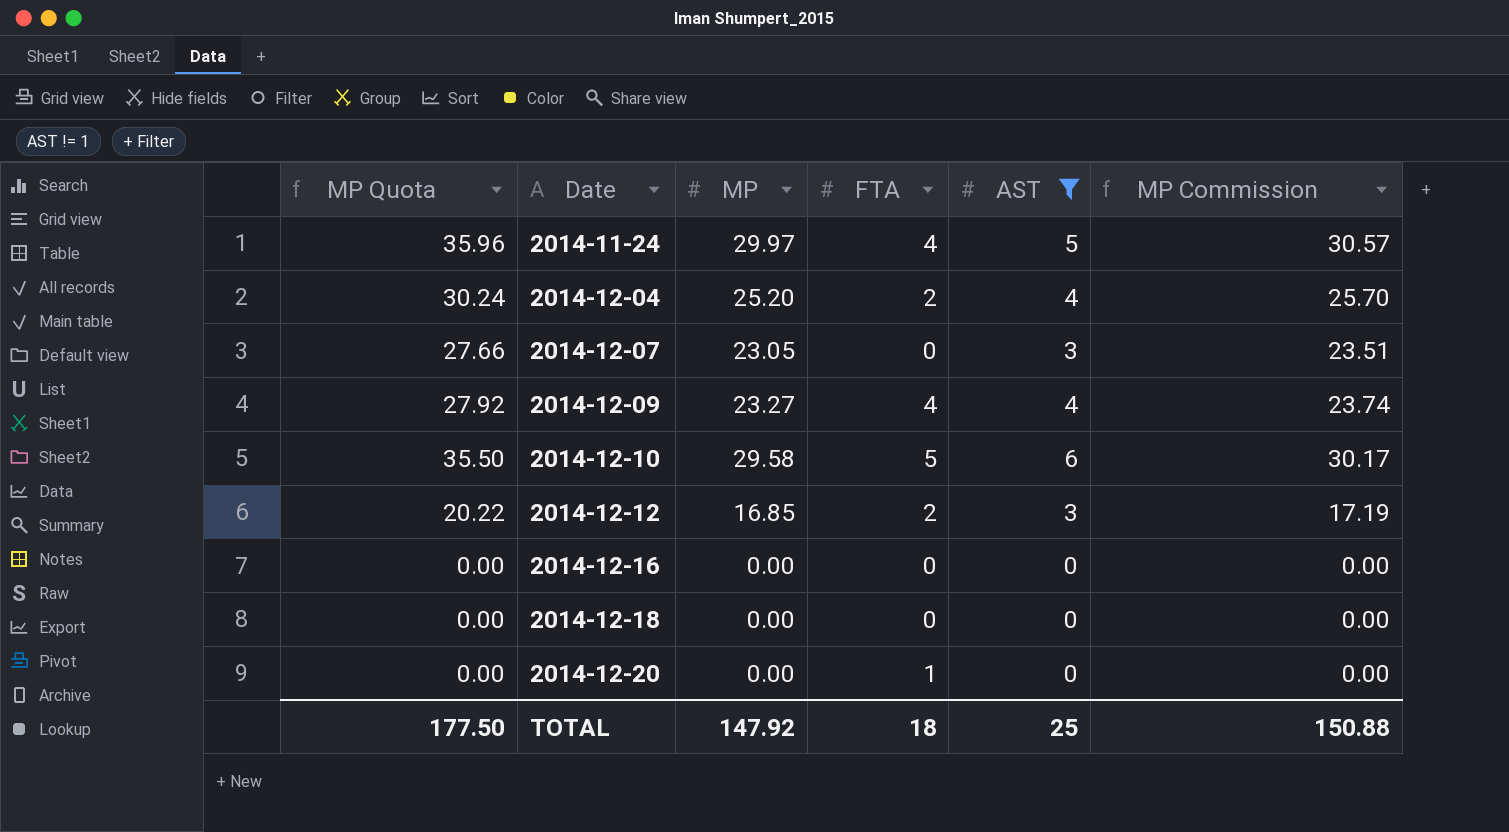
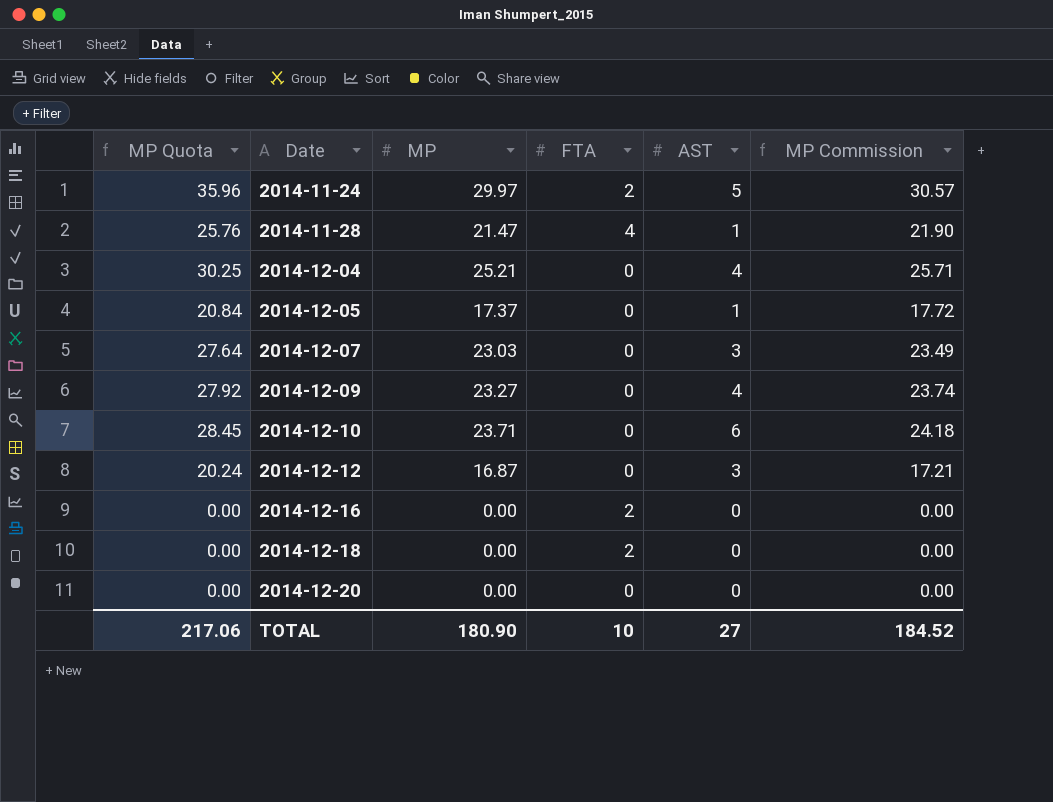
filter: AST != 1 -> none
2014-11-24 | FTA: 4 -> 2
2014-12-04 | MP Quota: 30.24 -> 30.25
2014-12-04 | MP: 25.20 -> 25.21
2014-12-04 | FTA: 2 -> 0
2014-12-04 | MP Commission: 25.70 -> 25.71
2014-12-07 | MP Quota: 27.66 -> 27.64
2014-12-07 | MP: 23.05 -> 23.03
2014-12-07 | MP Commission: 23.51 -> 23.49
2014-12-09 | FTA: 4 -> 0
2014-12-10 | MP Quota: 35.50 -> 28.45
2014-12-10 | MP: 29.58 -> 23.71
2014-12-10 | FTA: 5 -> 0
2014-12-10 | MP Commission: 30.17 -> 24.18
2014-12-12 | MP Quota: 20.22 -> 20.24
2014-12-12 | MP: 16.85 -> 16.87
2014-12-12 | FTA: 2 -> 0
2014-12-12 | MP Commission: 17.19 -> 17.21
2014-12-16 | FTA: 0 -> 2
2014-12-18 | FTA: 0 -> 2
2014-12-20 | FTA: 1 -> 0
TOTAL | MP Quota: 177.50 -> 217.06
TOTAL | MP: 147.92 -> 180.90
TOTAL | FTA: 18 -> 10
TOTAL | AST: 25 -> 27
TOTAL | MP Commission: 150.88 -> 184.52

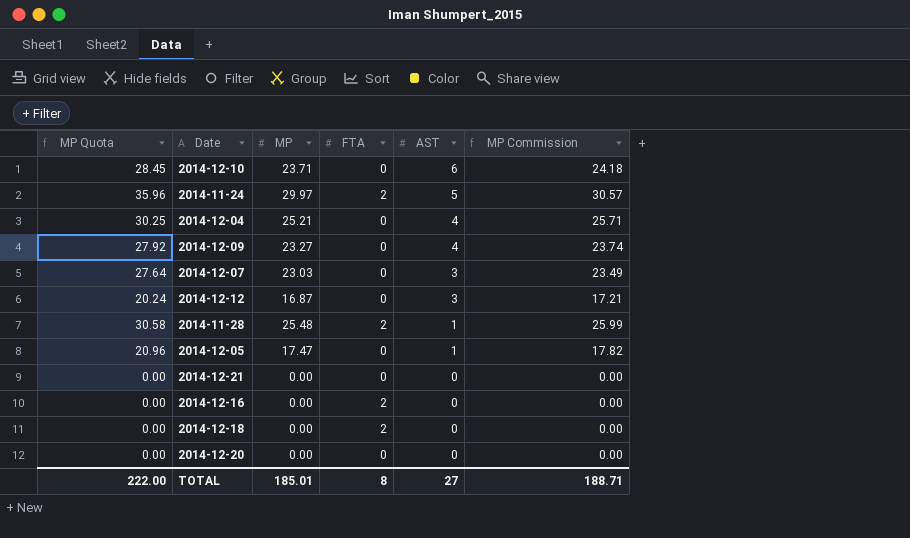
row order: Date ascending -> AST descending
2014-11-28 | MP Quota: 25.76 -> 30.58
2014-11-28 | MP: 21.47 -> 25.48
2014-11-28 | FTA: 4 -> 2
2014-11-28 | MP Commission: 21.90 -> 25.99
2014-12-05 | MP Quota: 20.84 -> 20.96
2014-12-05 | MP: 17.37 -> 17.47
2014-12-05 | MP Commission: 17.72 -> 17.82
row 2014-12-21: none -> 0.00 | 0.00 | 0 | 0 | 0.00
TOTAL | MP Quota: 217.06 -> 222.00
TOTAL | MP: 180.90 -> 185.01
TOTAL | FTA: 10 -> 8
TOTAL | MP Commission: 184.52 -> 188.71

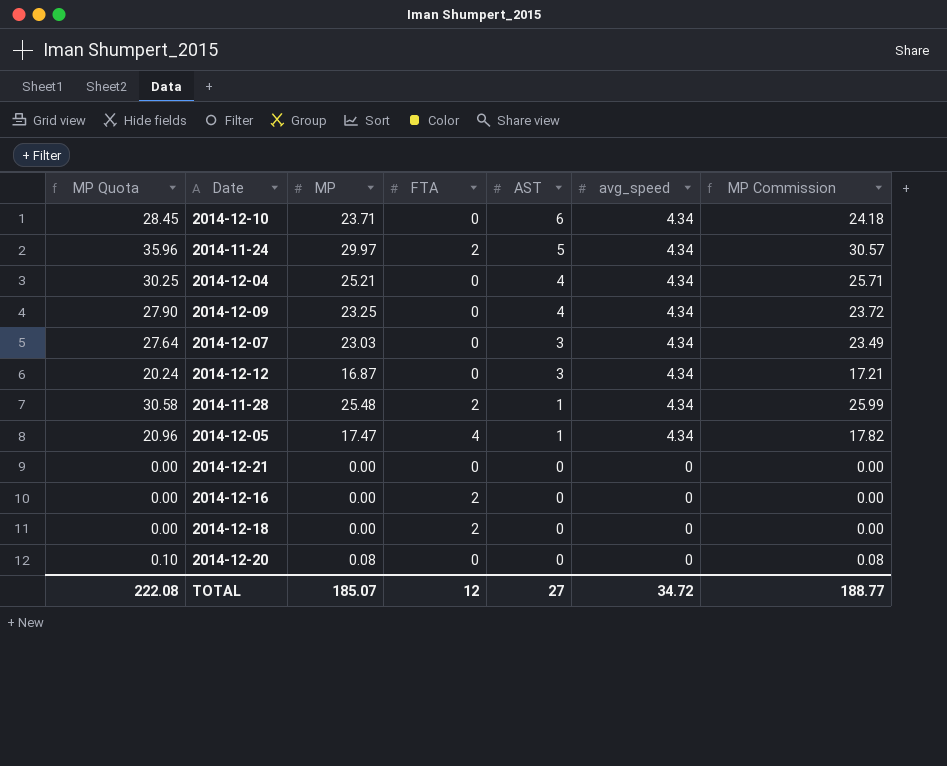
column avg_speed | position: none -> 6
2014-12-09 | MP Quota: 27.92 -> 27.90
2014-12-09 | MP: 23.27 -> 23.25
2014-12-09 | MP Commission: 23.74 -> 23.72
2014-12-05 | FTA: 0 -> 4
2014-12-20 | MP Quota: 0.00 -> 0.10
2014-12-20 | MP: 0.00 -> 0.08
2014-12-20 | MP Commission: 0.00 -> 0.08
TOTAL | MP Quota: 222.00 -> 222.08
TOTAL | MP: 185.01 -> 185.07
TOTAL | FTA: 8 -> 12
TOTAL | MP Commission: 188.71 -> 188.77

